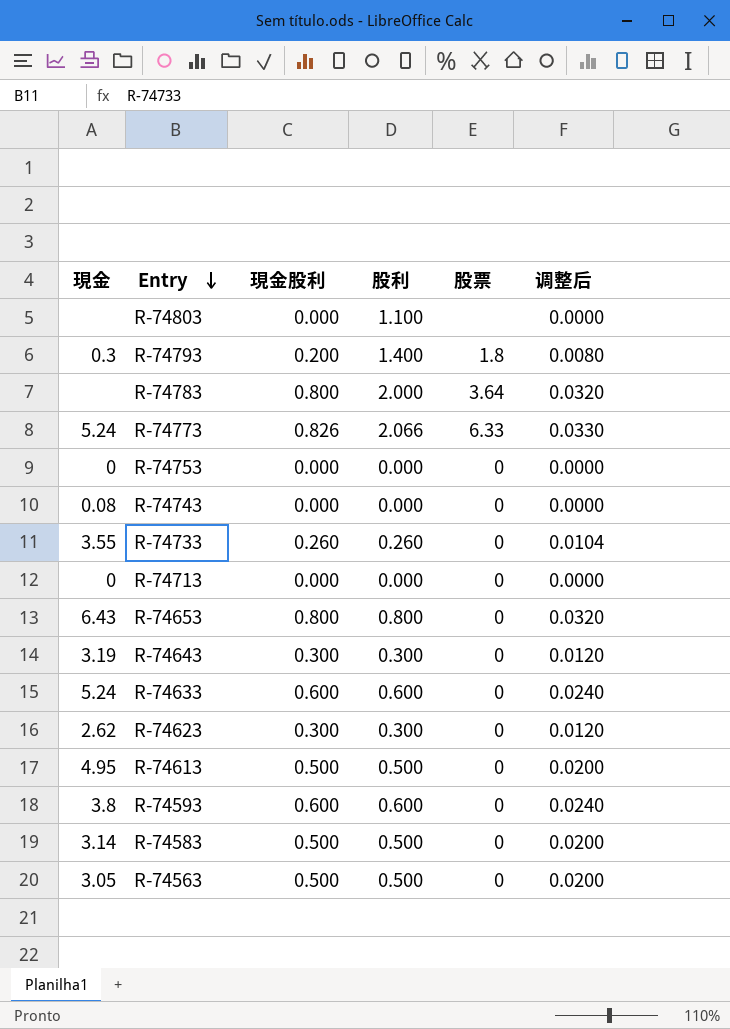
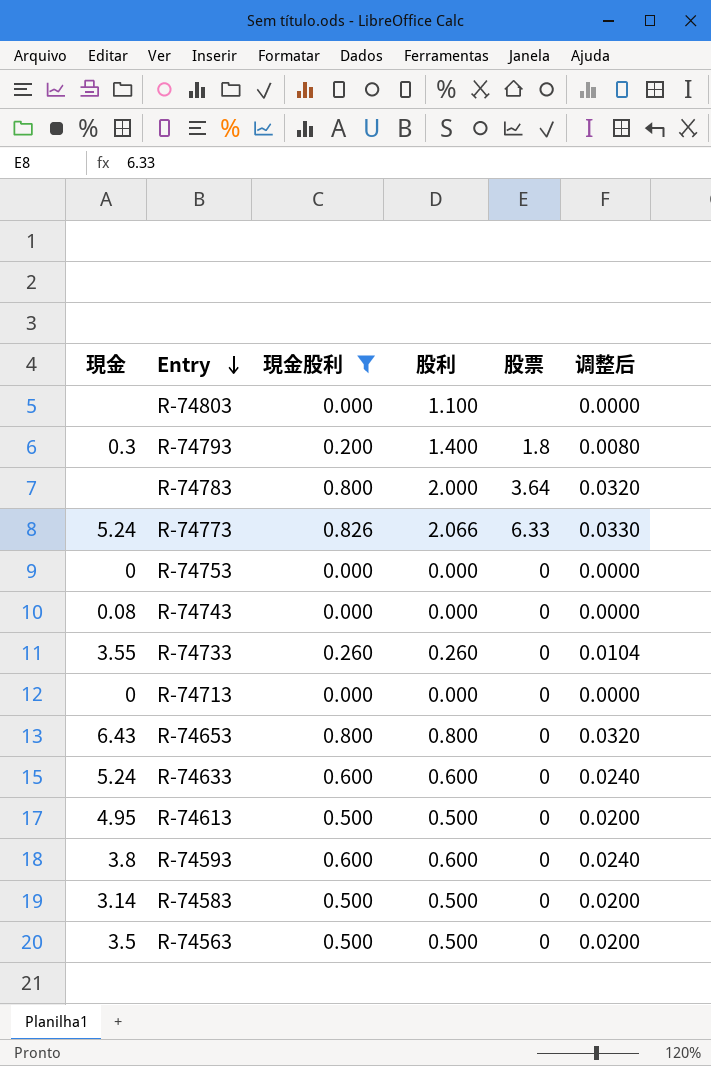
filter: none -> 現金股利 != 0.300
R-74563 | 現金: 3.05 -> 3.5

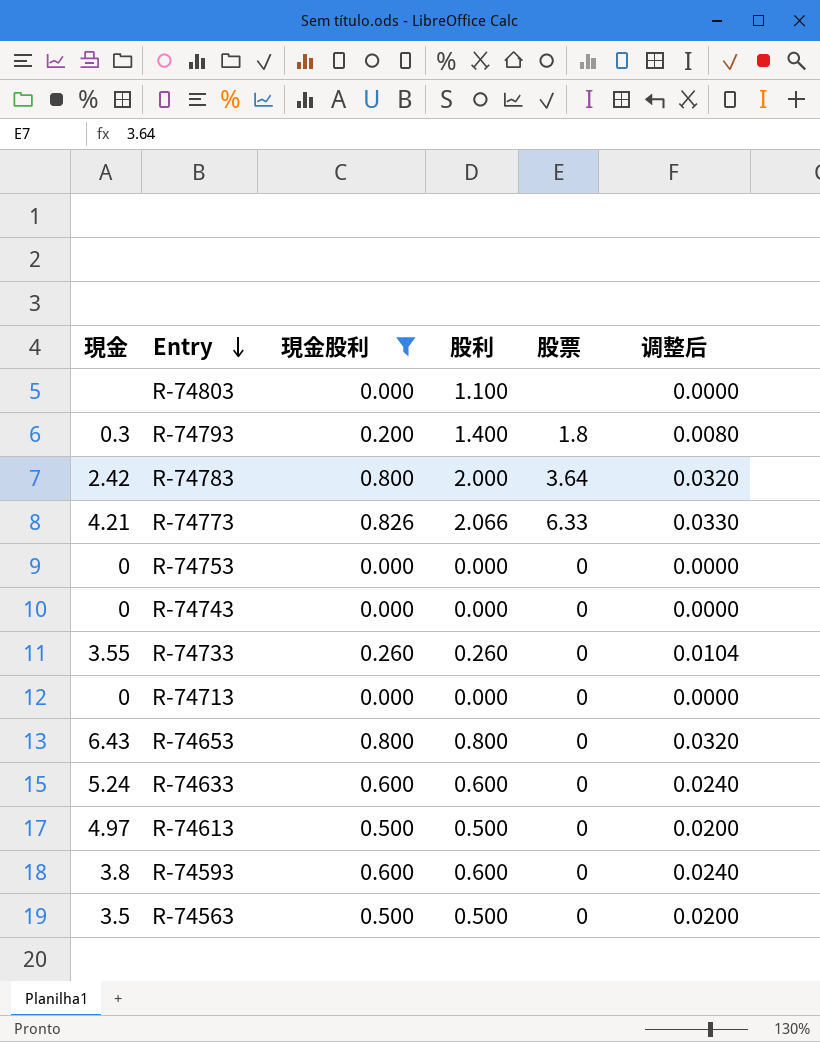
row R-74583: 3.14 | 0.500 | 0.500 | 0 | 0.0200 -> none
R-74783 | 現金: none -> 2.42
R-74773 | 現金: 5.24 -> 4.21
R-74743 | 現金: 0.08 -> 0
R-74613 | 現金: 4.95 -> 4.97

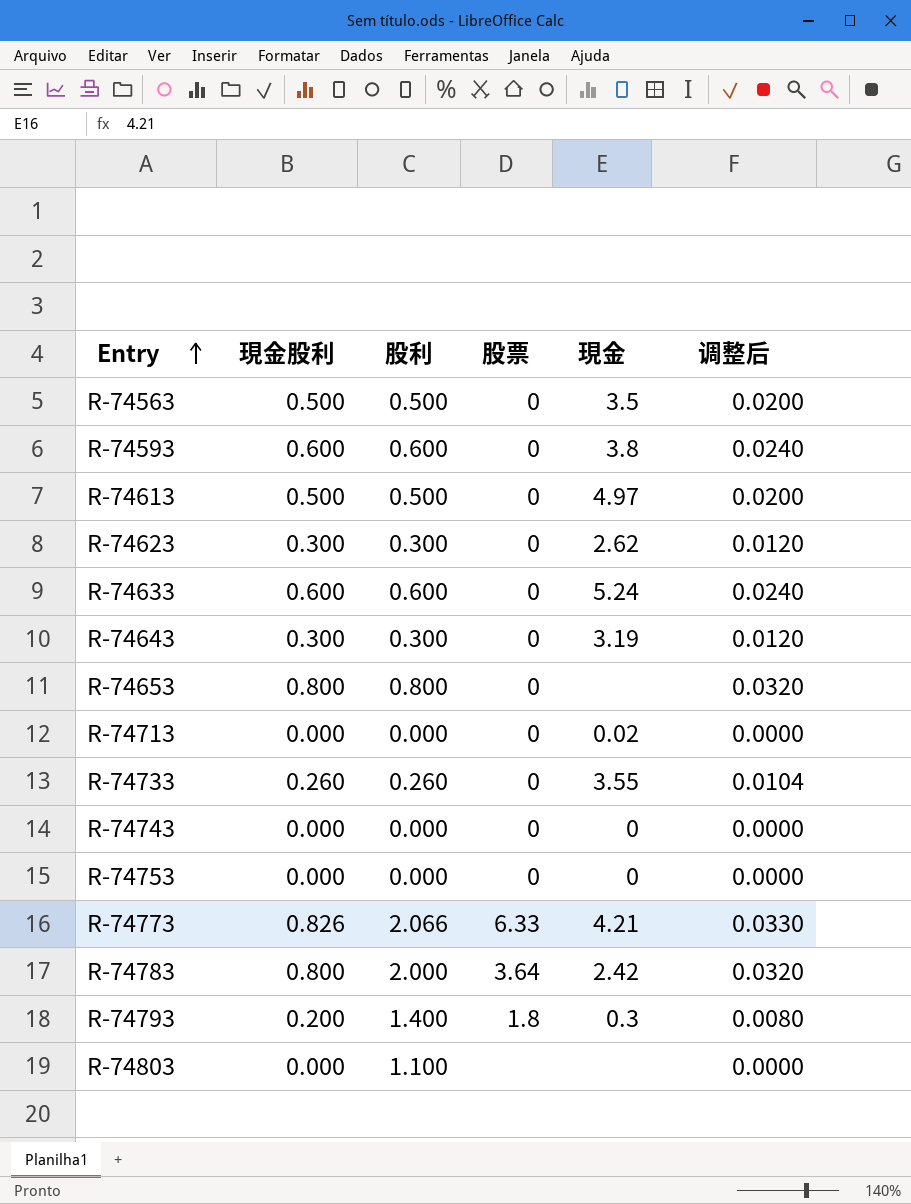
filter: 現金股利 != 0.300 -> none
row order: Entry descending -> Entry ascending
column 現金 | position: 1 -> 5
R-74653 | 現金: 6.43 -> none
R-74713 | 現金: 0 -> 0.02

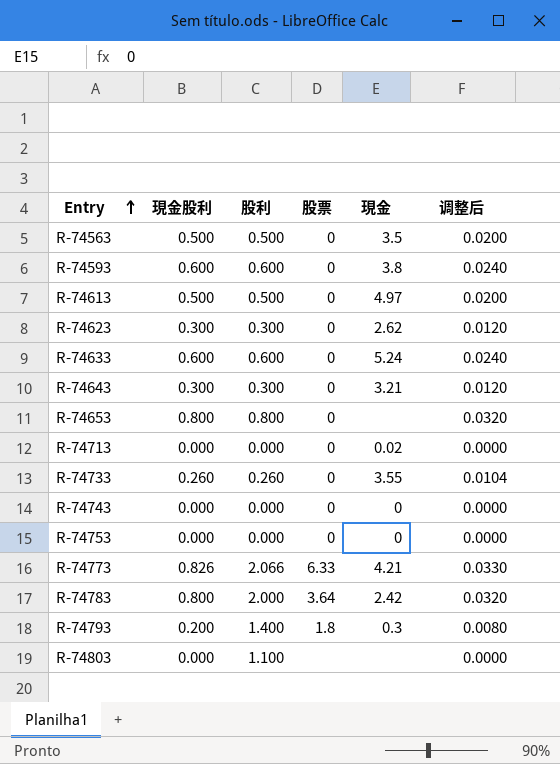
R-74643 | 現金: 3.19 -> 3.21

